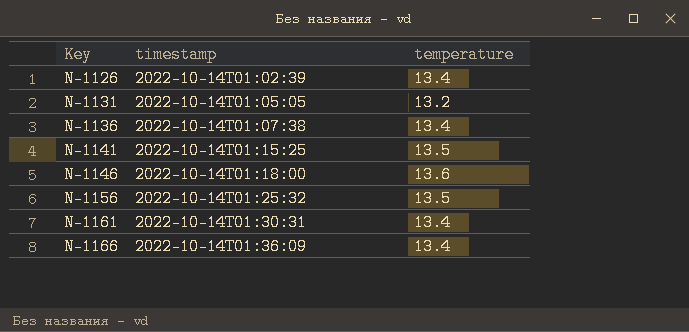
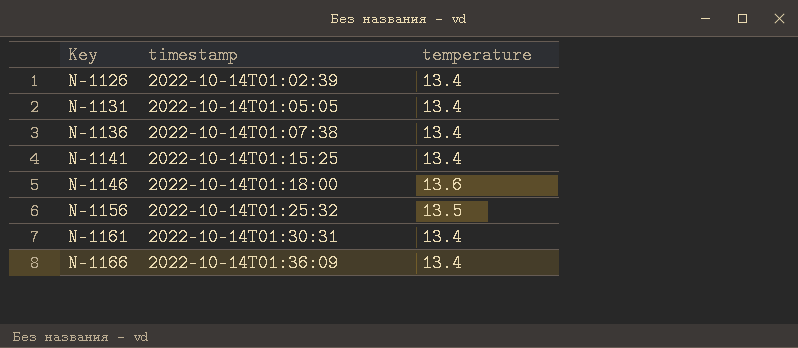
N-1131 | temperature: 13.2 -> 13.4
N-1141 | temperature: 13.5 -> 13.4

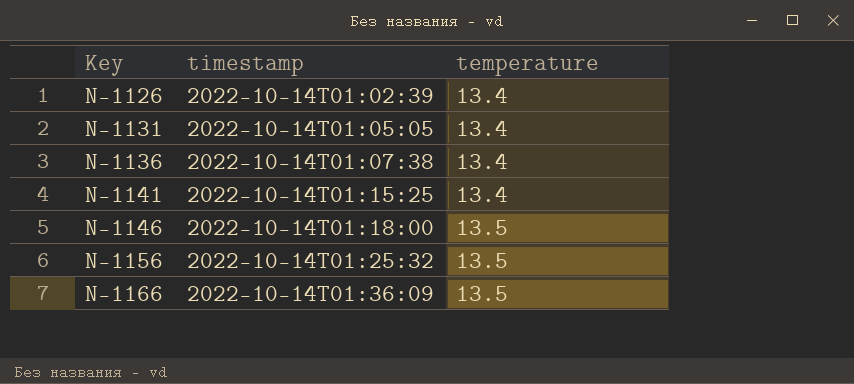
row N-1161: 2022-10-14T01:30:31 | 13.4 -> none
N-1146 | temperature: 13.6 -> 13.5
N-1166 | temperature: 13.4 -> 13.5

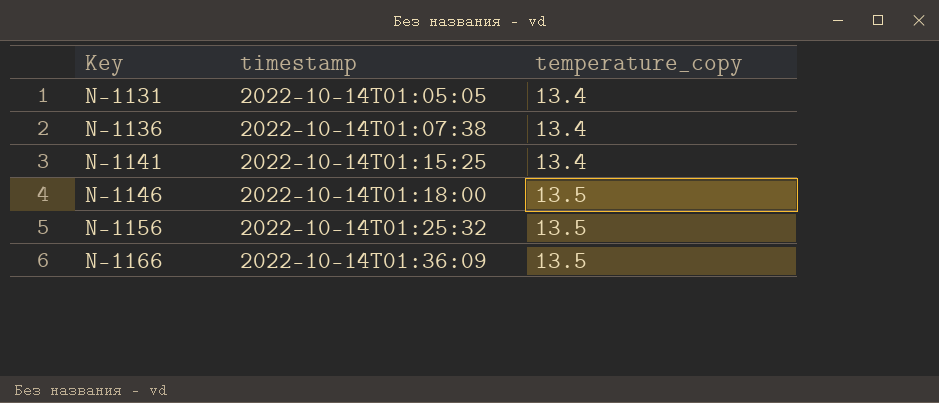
column name: temperature -> temperature_copy
row N-1126: 2022-10-14T01:02:39 | 13.4 -> none

